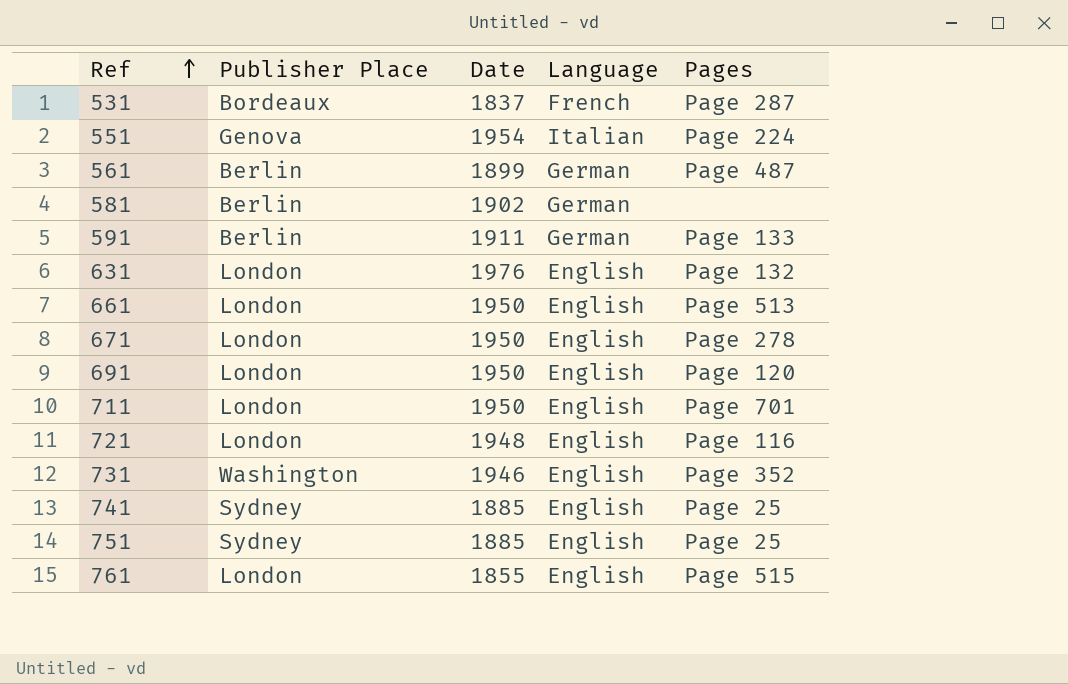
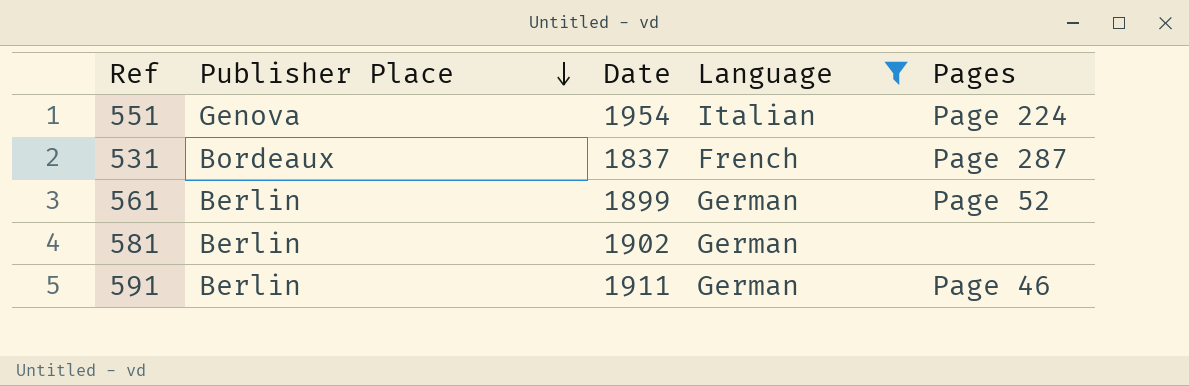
filter: none -> Language != English
row order: Ref ascending -> Publisher Place descending
561 | Pages: Page 487 -> Page 52
591 | Pages: Page 133 -> Page 46

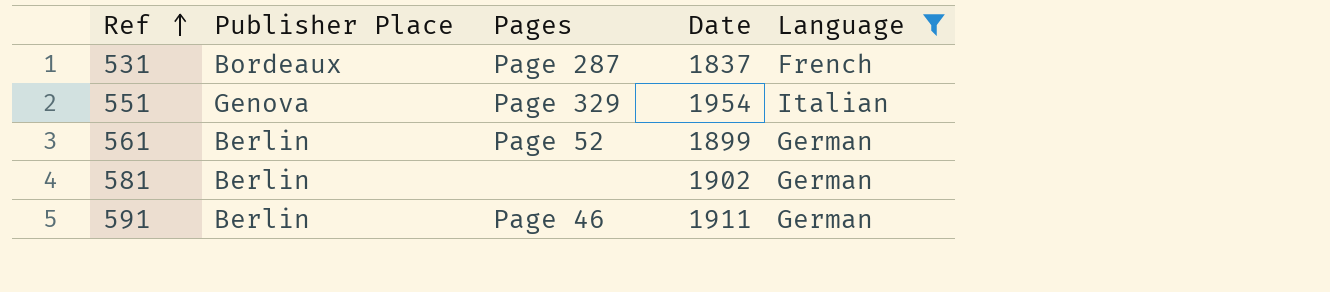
row order: Publisher Place descending -> Ref ascending
column Pages | position: 5 -> 3
551 | Pages: Page 224 -> Page 329

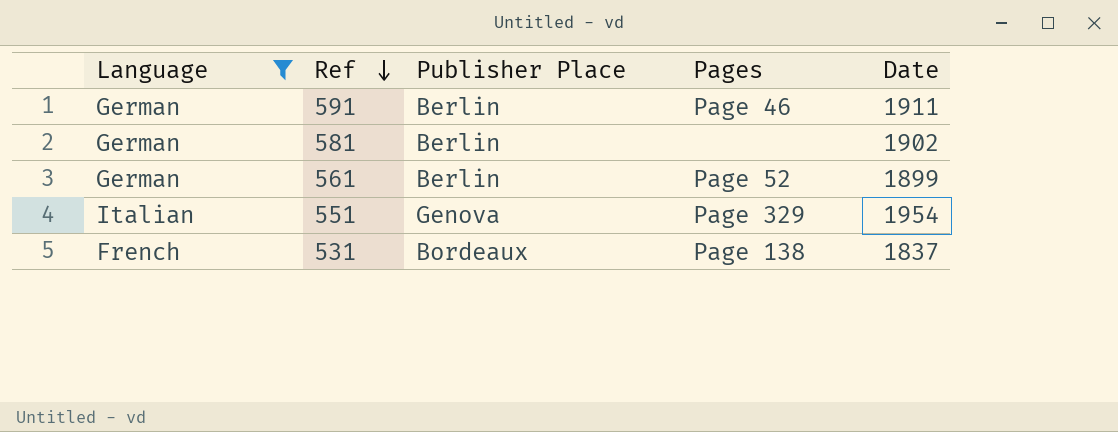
row order: Ref ascending -> Ref descending
column Language | position: 5 -> 1
531 | Pages: Page 287 -> Page 138

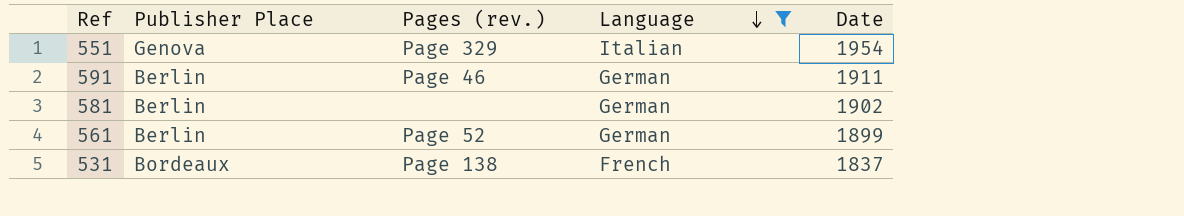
row order: Ref descending -> Language descending
column name: Pages -> Pages (rev.)
column Language | position: 1 -> 4

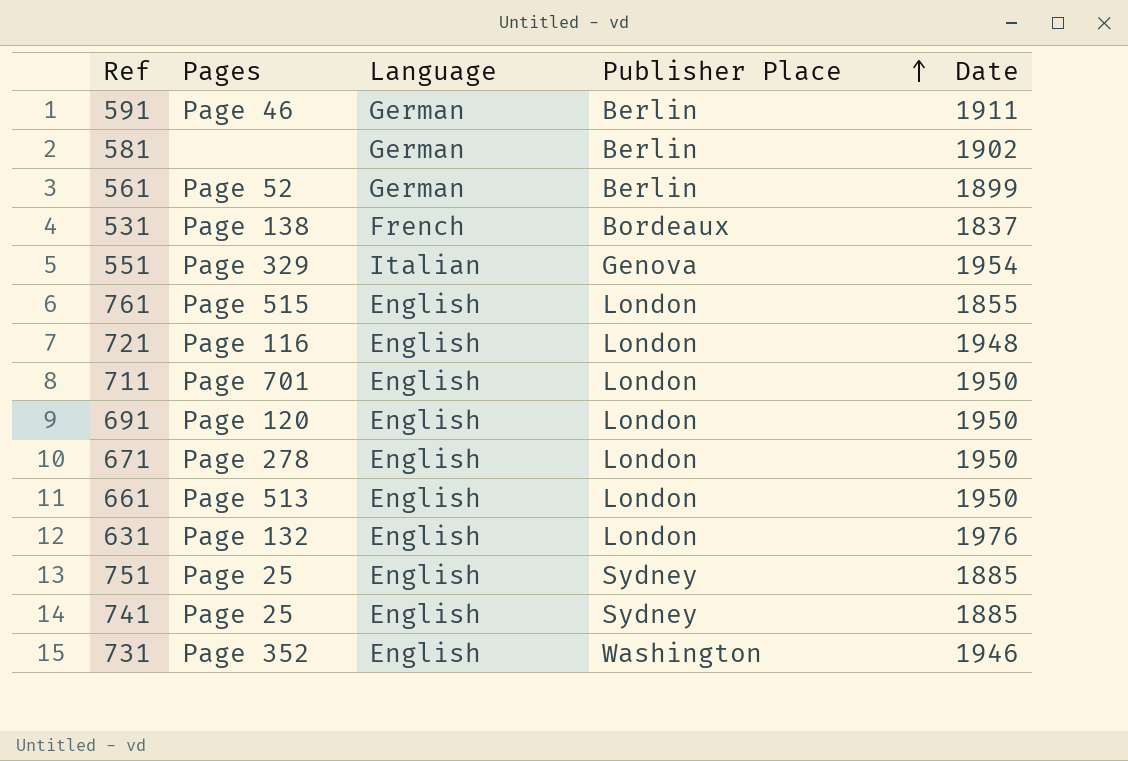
filter: Language != English -> none
row order: Language descending -> Publisher Place ascending
column name: Pages (rev.) -> Pages
column Publisher Place | position: 2 -> 4

